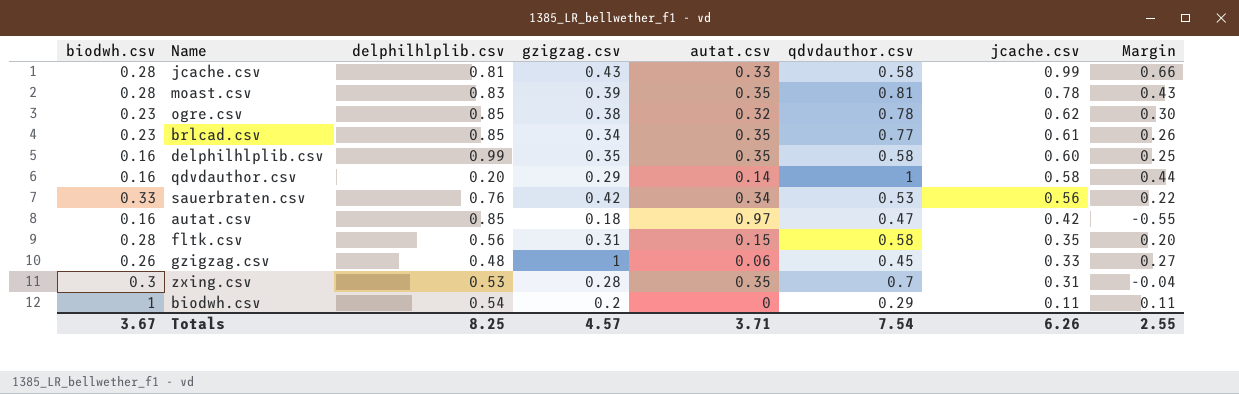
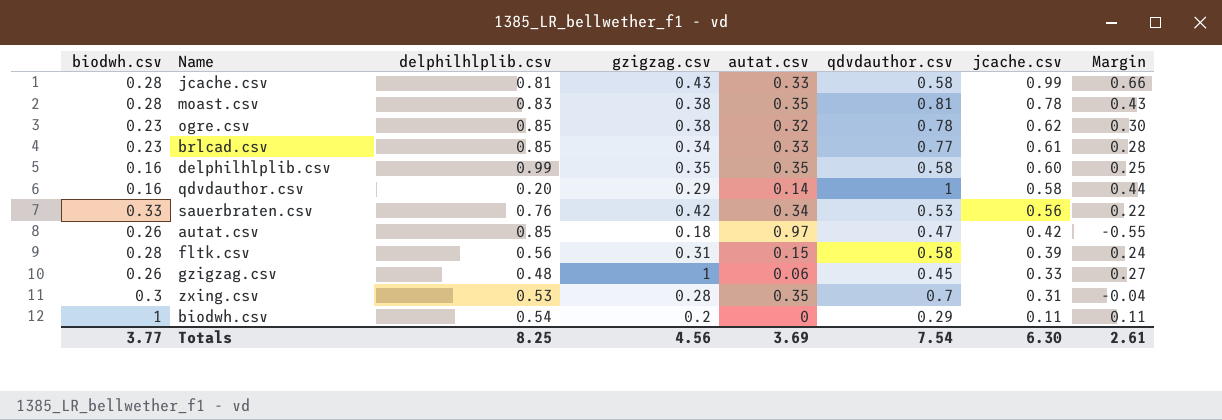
moast.csv | gzigzag.csv: 0.39 -> 0.38
brlcad.csv | autat.csv: 0.35 -> 0.33
brlcad.csv | Margin: 0.26 -> 0.28
autat.csv | biodwh.csv: 0.16 -> 0.26
fltk.csv | jcache.csv: 0.35 -> 0.39
fltk.csv | Margin: 0.20 -> 0.24
Totals | biodwh.csv: 3.67 -> 3.77
Totals | gzigzag.csv: 4.57 -> 4.56
Totals | autat.csv: 3.71 -> 3.69
Totals | jcache.csv: 6.26 -> 6.30
Totals | Margin: 2.55 -> 2.61

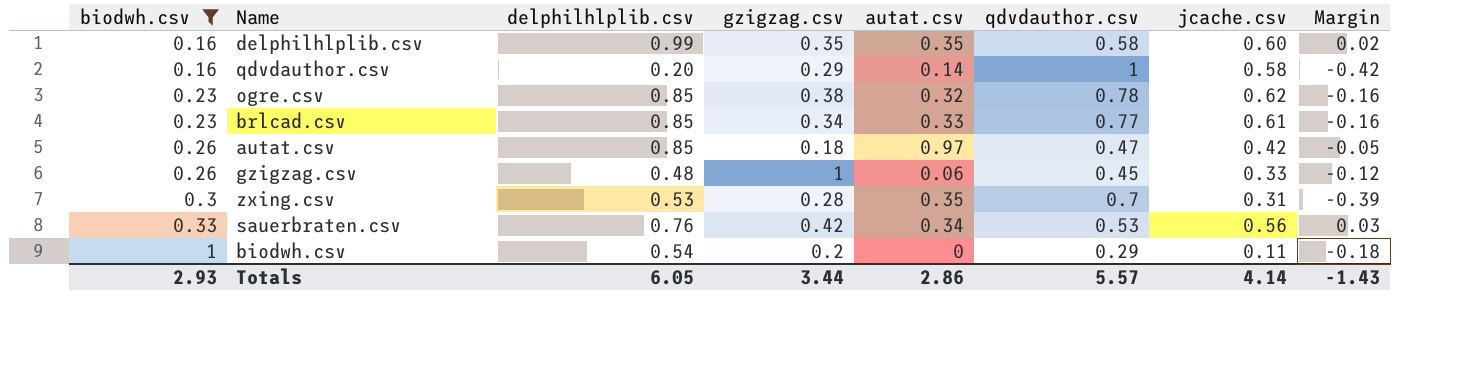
filter: none -> biodwh.csv != 0.28
row order: jcache.csv descending -> biodwh.csv ascending
column Margin | formula: [jcache.csv] - [autat.csv] -> [jcache.csv] - [qdvdauthor.csv]
Totals | biodwh.csv: 3.77 -> 2.93
Totals | delphilhlplib.csv: 8.25 -> 6.05
Totals | gzigzag.csv: 4.56 -> 3.44
Totals | autat.csv: 3.69 -> 2.86
Totals | qdvdauthor.csv: 7.54 -> 5.57
Totals | jcache.csv: 6.30 -> 4.14
Totals | Margin: 2.61 -> -1.43

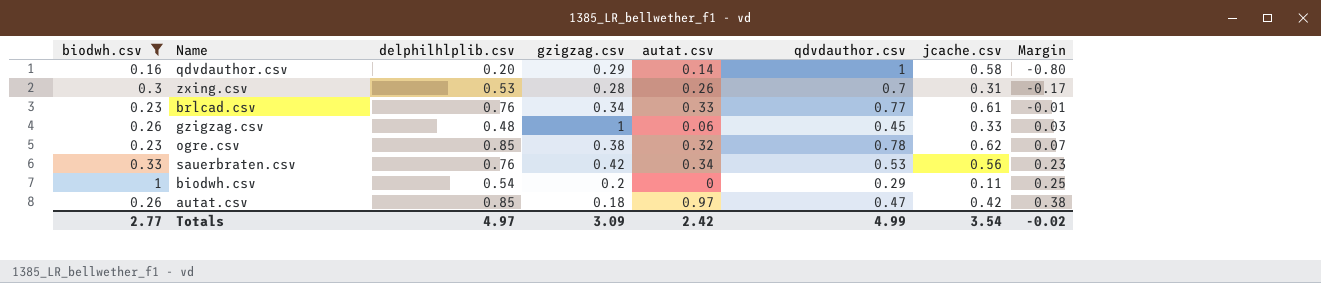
row order: biodwh.csv ascending -> Margin ascending
column Margin | formula: [jcache.csv] - [qdvdauthor.csv] -> [delphilhlplib.csv] - [qdvdauthor.csv]
row delphilhlplib.csv: 0.16 | 0.99 | 0.35 | 0.35 | 0.58 | 0.60 | 0.02 -> none
zxing.csv | autat.csv: 0.35 -> 0.26
brlcad.csv | delphilhlplib.csv: 0.85 -> 0.76
Totals | biodwh.csv: 2.93 -> 2.77
Totals | delphilhlplib.csv: 6.05 -> 4.97
Totals | gzigzag.csv: 3.44 -> 3.09
Totals | autat.csv: 2.86 -> 2.42
Totals | qdvdauthor.csv: 5.57 -> 4.99
Totals | jcache.csv: 4.14 -> 3.54
Totals | Margin: -1.43 -> -0.02

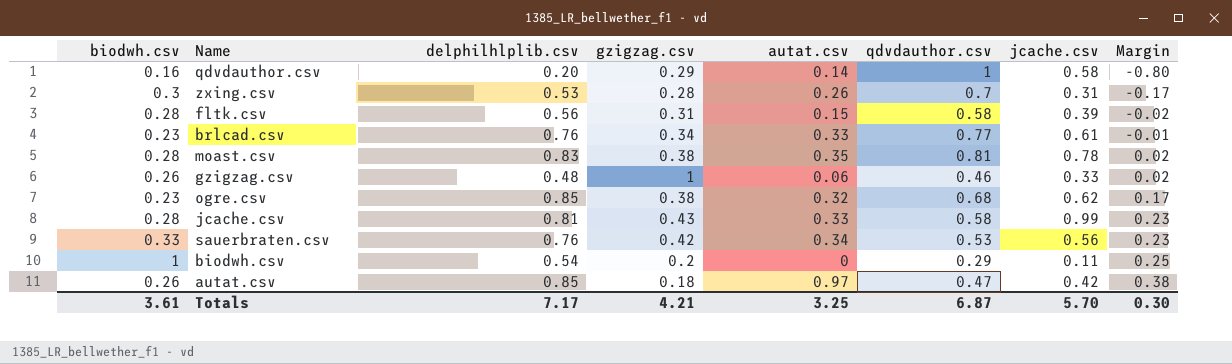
filter: biodwh.csv != 0.28 -> none
gzigzag.csv | qdvdauthor.csv: 0.45 -> 0.46
gzigzag.csv | Margin: 0.03 -> 0.02
ogre.csv | qdvdauthor.csv: 0.78 -> 0.68
ogre.csv | Margin: 0.07 -> 0.17
Totals | biodwh.csv: 2.77 -> 3.61
Totals | delphilhlplib.csv: 4.97 -> 7.17
Totals | gzigzag.csv: 3.09 -> 4.21
Totals | autat.csv: 2.42 -> 3.25
Totals | qdvdauthor.csv: 4.99 -> 6.87
Totals | jcache.csv: 3.54 -> 5.70
Totals | Margin: -0.02 -> 0.30

